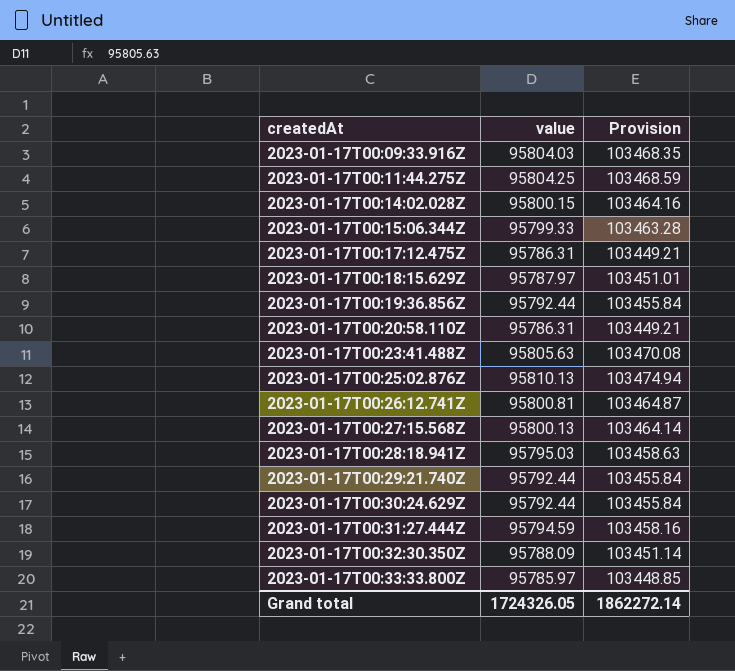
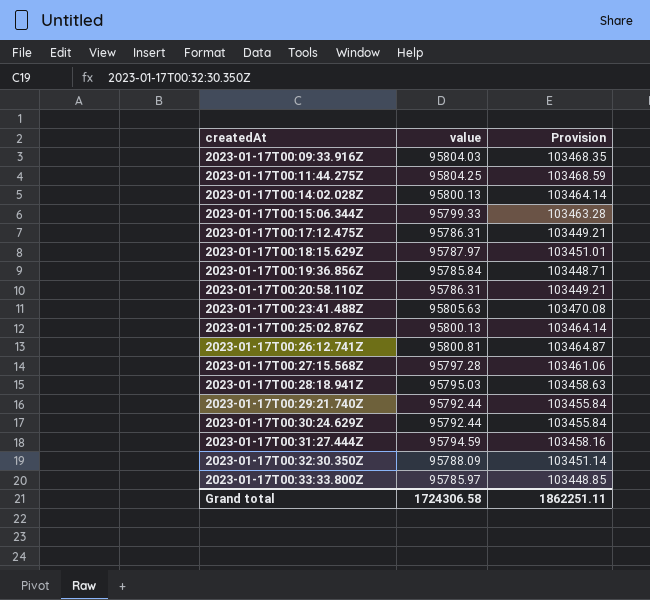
2023-01-17T00:14:02.028Z | value: 95800.15 -> 95800.13
2023-01-17T00:14:02.028Z | Provision: 103464.16 -> 103464.14
2023-01-17T00:19:36.856Z | value: 95792.44 -> 95785.84
2023-01-17T00:19:36.856Z | Provision: 103455.84 -> 103448.71
2023-01-17T00:25:02.876Z | value: 95810.13 -> 95800.13
2023-01-17T00:25:02.876Z | Provision: 103474.94 -> 103464.14
2023-01-17T00:27:15.568Z | value: 95800.13 -> 95797.28
2023-01-17T00:27:15.568Z | Provision: 103464.14 -> 103461.06
Grand total | value: 1724326.05 -> 1724306.58
Grand total | Provision: 1862272.14 -> 1862251.11

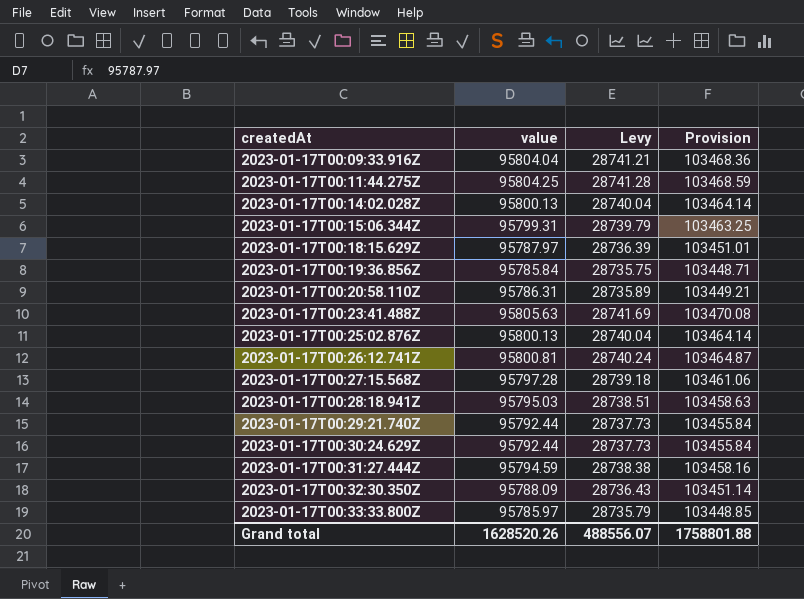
column Levy | formula: none -> [value] * 0.3
row 2023-01-17T00:17:12.475Z: 95786.31 | 103449.21 -> none
2023-01-17T00:09:33.916Z | value: 95804.03 -> 95804.04
2023-01-17T00:09:33.916Z | Provision: 103468.35 -> 103468.36
2023-01-17T00:15:06.344Z | value: 95799.33 -> 95799.31
2023-01-17T00:15:06.344Z | Provision: 103463.28 -> 103463.25
Grand total | value: 1724306.58 -> 1628520.26
Grand total | Provision: 1862251.11 -> 1758801.88

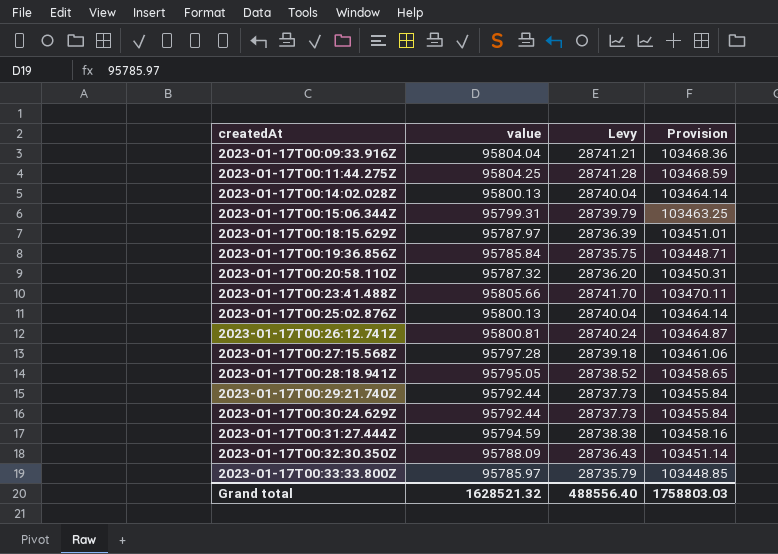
2023-01-17T00:20:58.110Z | value: 95786.31 -> 95787.32
2023-01-17T00:20:58.110Z | Levy: 28735.89 -> 28736.20
2023-01-17T00:20:58.110Z | Provision: 103449.21 -> 103450.31
2023-01-17T00:23:41.488Z | value: 95805.63 -> 95805.66
2023-01-17T00:23:41.488Z | Levy: 28741.69 -> 28741.70
2023-01-17T00:23:41.488Z | Provision: 103470.08 -> 103470.11
2023-01-17T00:28:18.941Z | value: 95795.03 -> 95795.05
2023-01-17T00:28:18.941Z | Levy: 28738.51 -> 28738.52
2023-01-17T00:28:18.941Z | Provision: 103458.63 -> 103458.65
Grand total | value: 1628520.26 -> 1628521.32
Grand total | Levy: 488556.07 -> 488556.40
Grand total | Provision: 1758801.88 -> 1758803.03

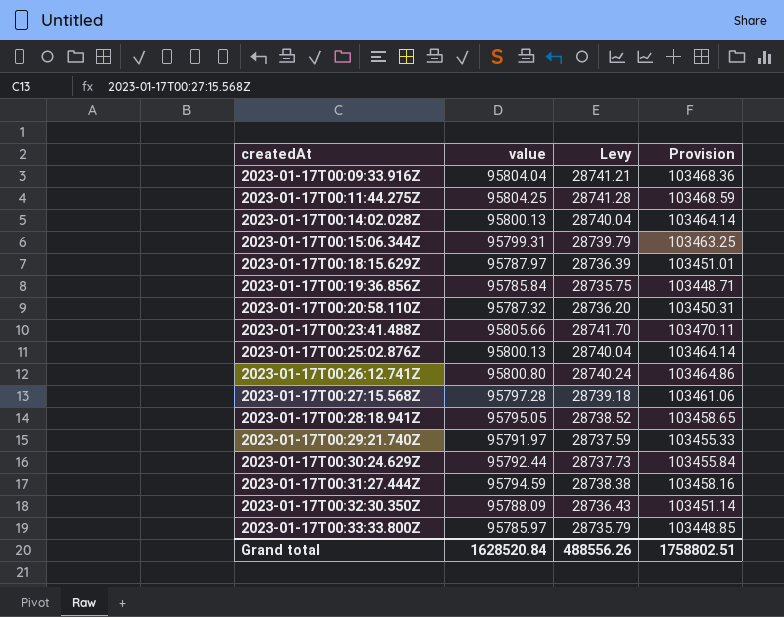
2023-01-17T00:26:12.741Z | value: 95800.81 -> 95800.80
2023-01-17T00:26:12.741Z | Provision: 103464.87 -> 103464.86
2023-01-17T00:29:21.740Z | value: 95792.44 -> 95791.97
2023-01-17T00:29:21.740Z | Levy: 28737.73 -> 28737.59
2023-01-17T00:29:21.740Z | Provision: 103455.84 -> 103455.33
Grand total | value: 1628521.32 -> 1628520.84
Grand total | Levy: 488556.40 -> 488556.26
Grand total | Provision: 1758803.03 -> 1758802.51

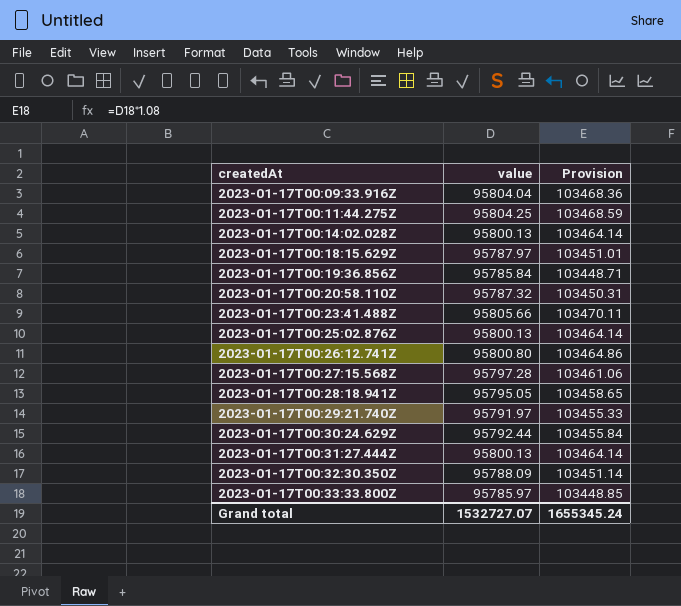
column Levy | formula: [value] * 0.3 -> none
row 2023-01-17T00:15:06.344Z: 95799.31 | 28739.79 | 103463.25 -> none
2023-01-17T00:31:27.444Z | value: 95794.59 -> 95800.13
2023-01-17T00:31:27.444Z | Provision: 103458.16 -> 103464.14
Grand total | value: 1628520.84 -> 1532727.07
Grand total | Provision: 1758802.51 -> 1655345.24

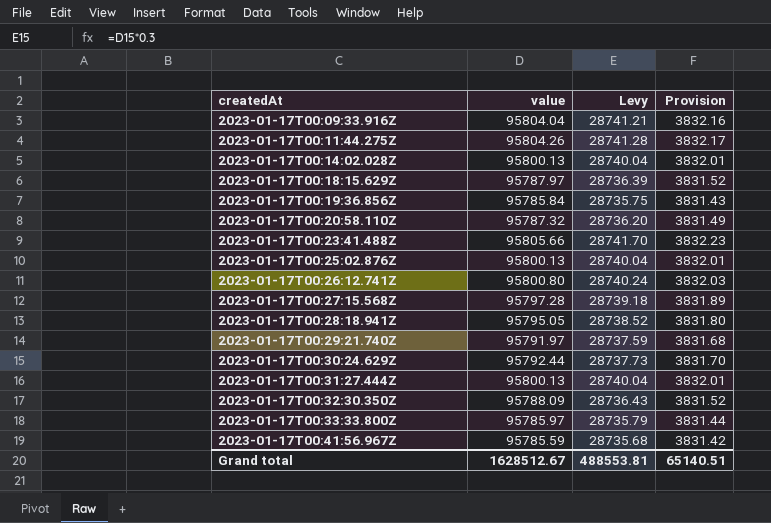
column Levy | formula: none -> [value] * 0.3
column Provision | formula: [value] * 1.08 -> [value] * 0.04
2023-01-17T00:11:44.275Z | value: 95804.25 -> 95804.26
row 2023-01-17T00:41:56.967Z: none -> 95785.59 | 28735.68 | 3831.42
Grand total | value: 1532727.07 -> 1628512.67
Grand total | Provision: 1655345.24 -> 65140.51

